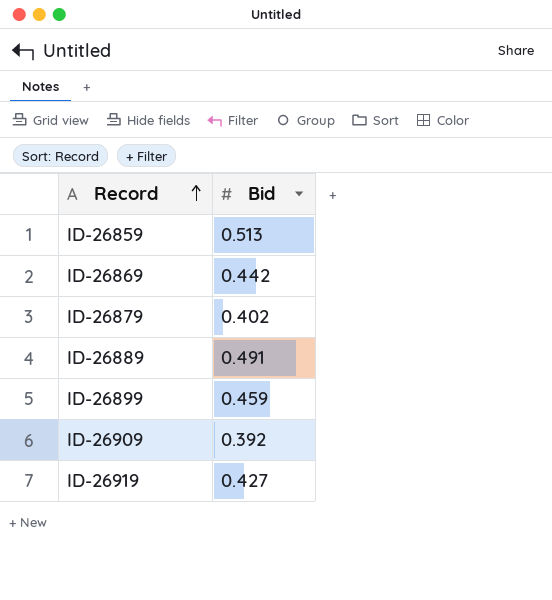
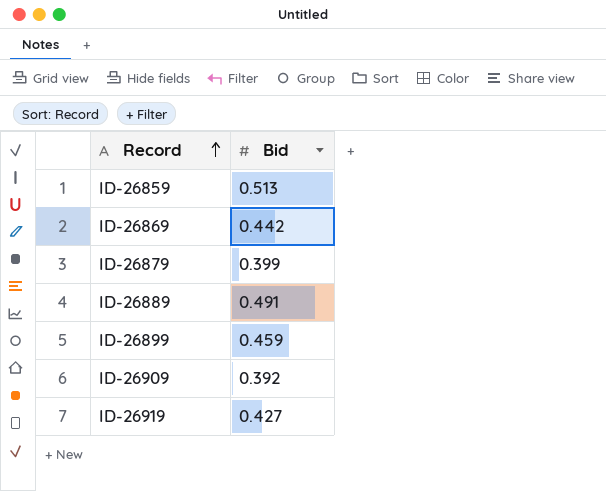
ID-26879 | Bid: 0.402 -> 0.399

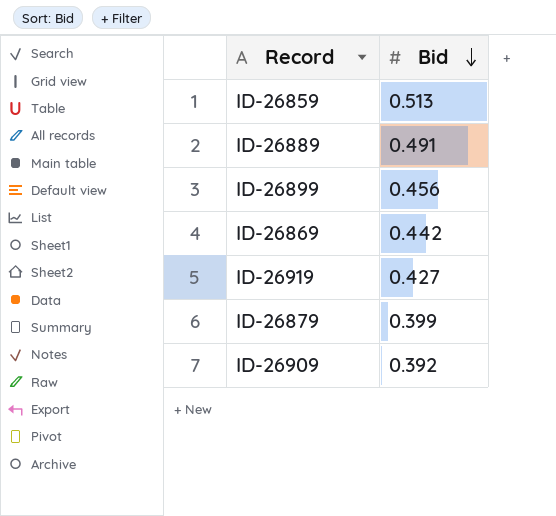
row order: Record ascending -> Bid descending
ID-26899 | Bid: 0.459 -> 0.456

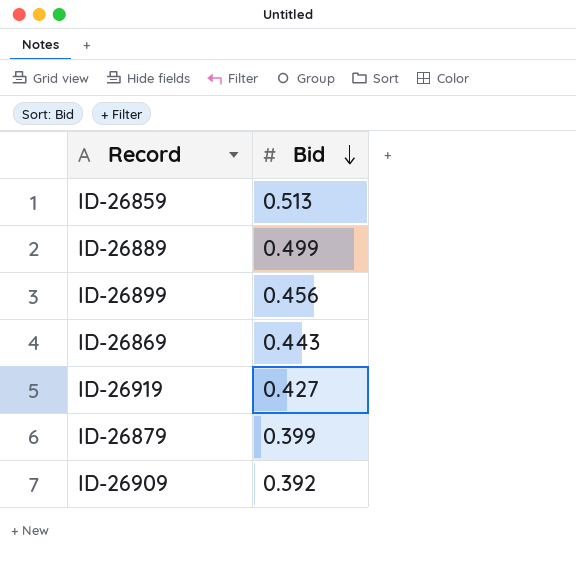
ID-26889 | Bid: 0.491 -> 0.499
ID-26869 | Bid: 0.442 -> 0.443

